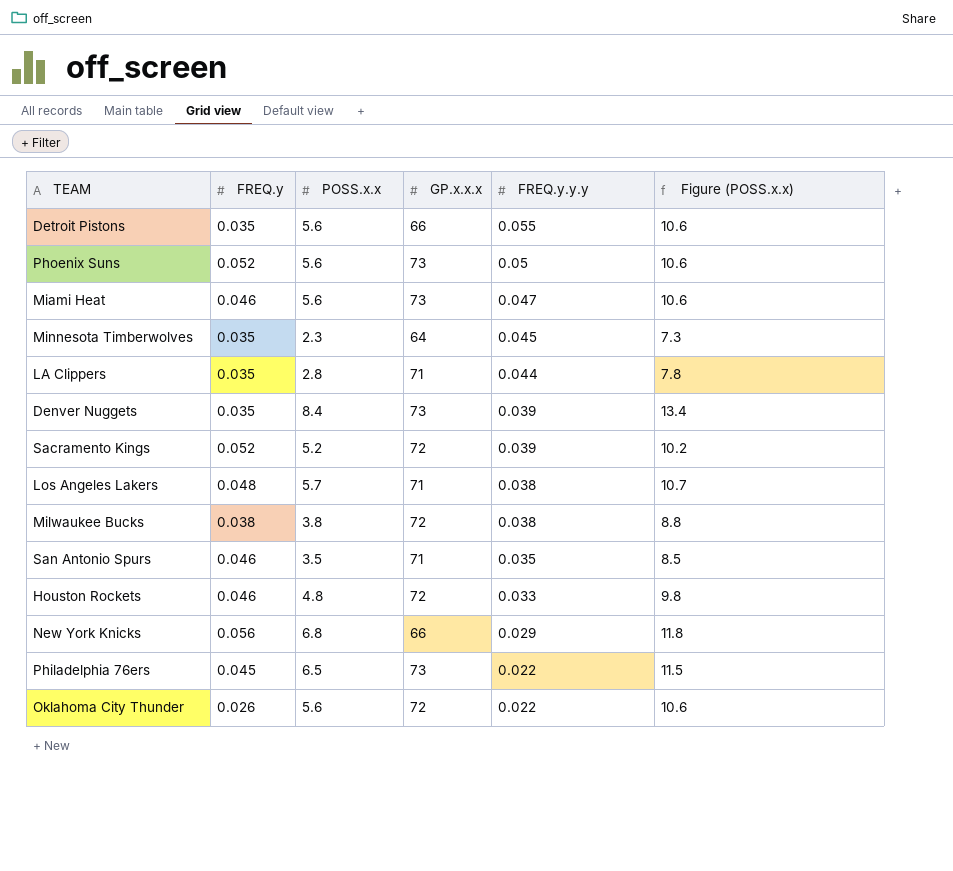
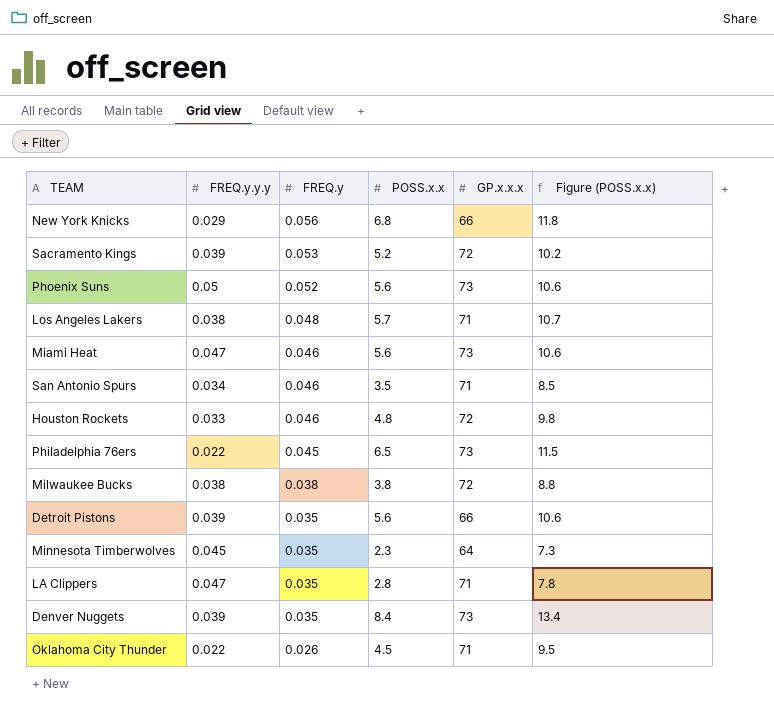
row order: FREQ.y.y.y descending -> FREQ.y descending
column FREQ.y.y.y | position: 5 -> 2
Sacramento Kings | FREQ.y: 0.052 -> 0.053
San Antonio Spurs | FREQ.y.y.y: 0.035 -> 0.034
Detroit Pistons | FREQ.y.y.y: 0.055 -> 0.039
LA Clippers | FREQ.y.y.y: 0.044 -> 0.047
Oklahoma City Thunder | POSS.x.x: 5.6 -> 4.5
Oklahoma City Thunder | GP.x.x.x: 72 -> 71
Oklahoma City Thunder | Figure (POSS.x.x): 10.6 -> 9.5

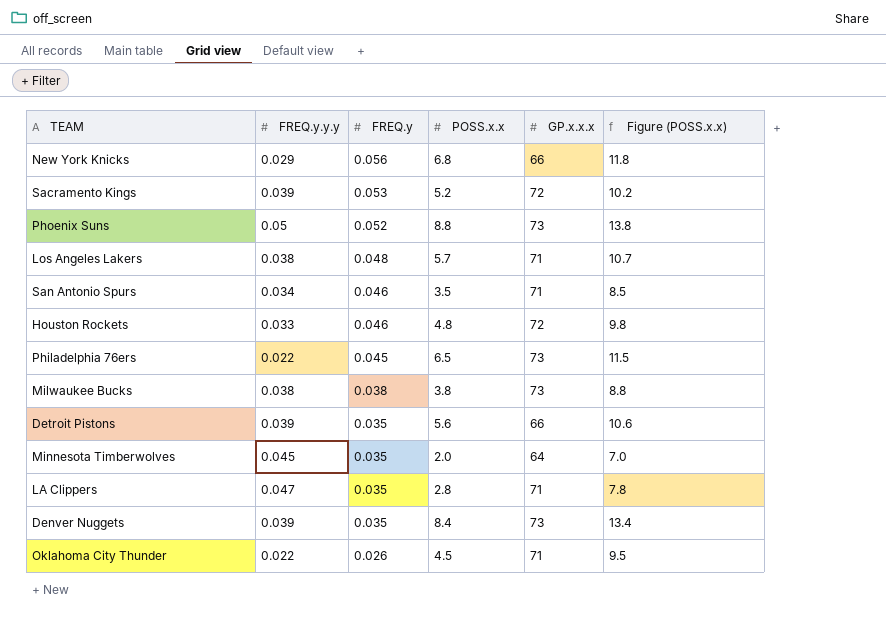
row Miami Heat: 0.047 | 0.046 | 5.6 | 73 | 10.6 -> none
Phoenix Suns | POSS.x.x: 5.6 -> 8.8
Phoenix Suns | Figure (POSS.x.x): 10.6 -> 13.8
Milwaukee Bucks | GP.x.x.x: 72 -> 73
Minnesota Timberwolves | POSS.x.x: 2.3 -> 2.0
Minnesota Timberwolves | Figure (POSS.x.x): 7.3 -> 7.0

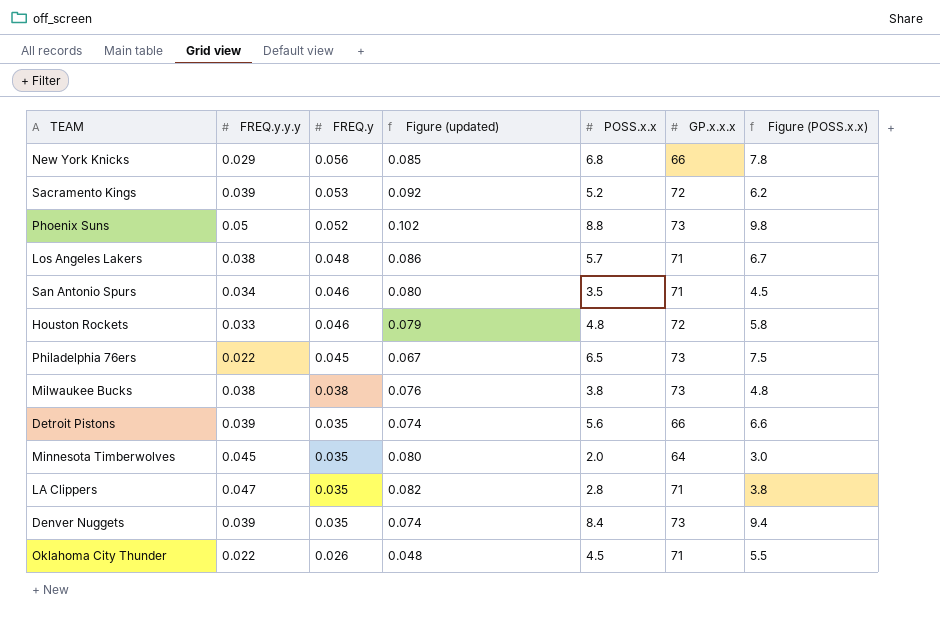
column Figure (updated) | formula: none -> [FREQ.y.y.y] + [FREQ.y]
column Figure (POSS.x.x) | formula: [POSS.x.x] + 5 -> [POSS.x.x] + 1

